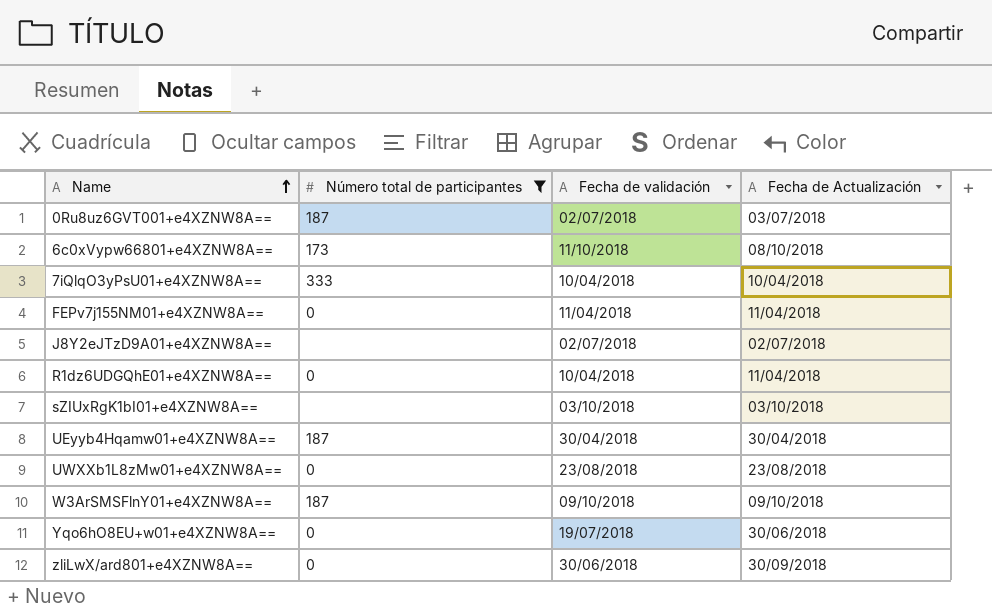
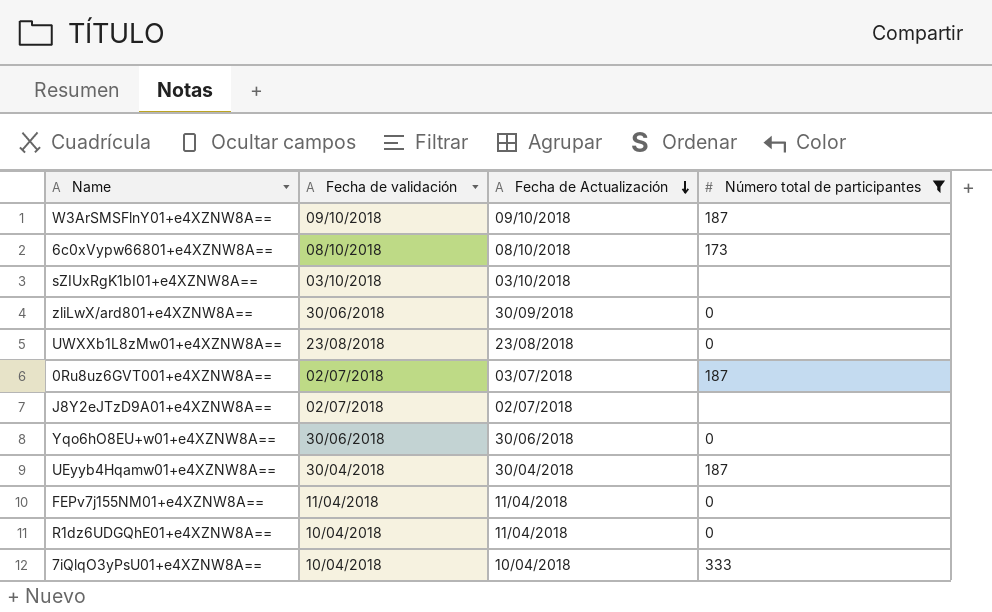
row order: Name ascending -> Fecha de Actualización descending
column Número total de participantes | position: 2 -> 4
6c0xVypw66801+e4XZNW8A== | Fecha de validación: 11/10/2018 -> 08/10/2018
Yqo6hO8EU+w01+e4XZNW8A== | Fecha de validación: 19/07/2018 -> 30/06/2018

